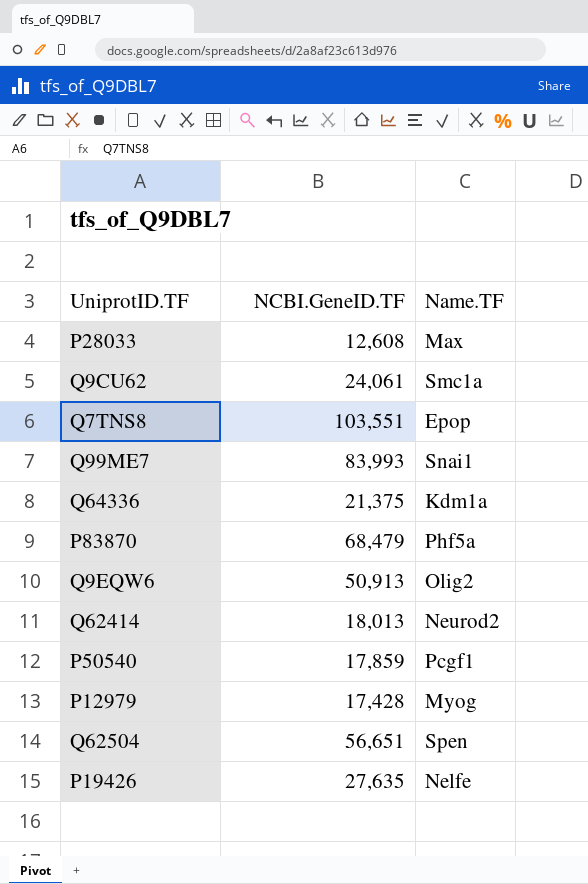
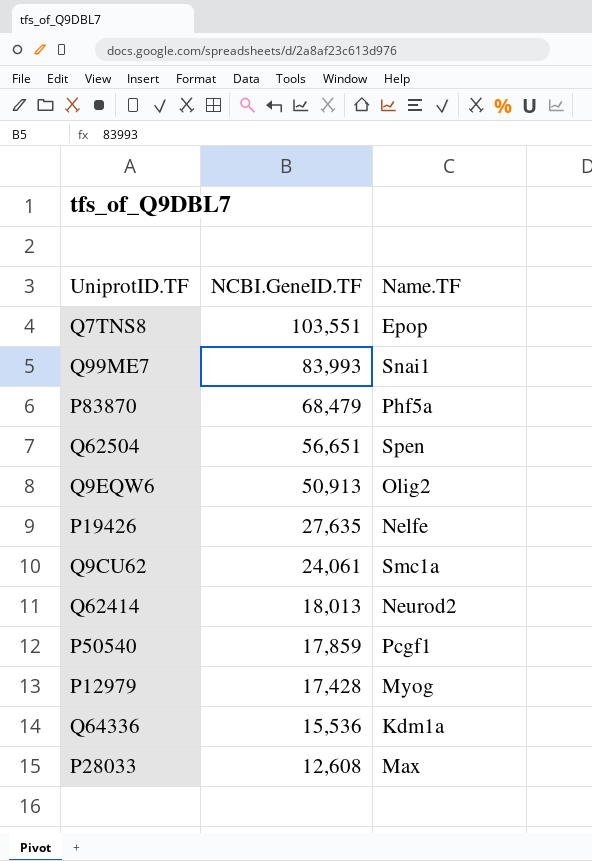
row order: none -> NCBI.GeneID.TF descending
Q64336 | NCBI.GeneID.TF: 21,375 -> 15,536

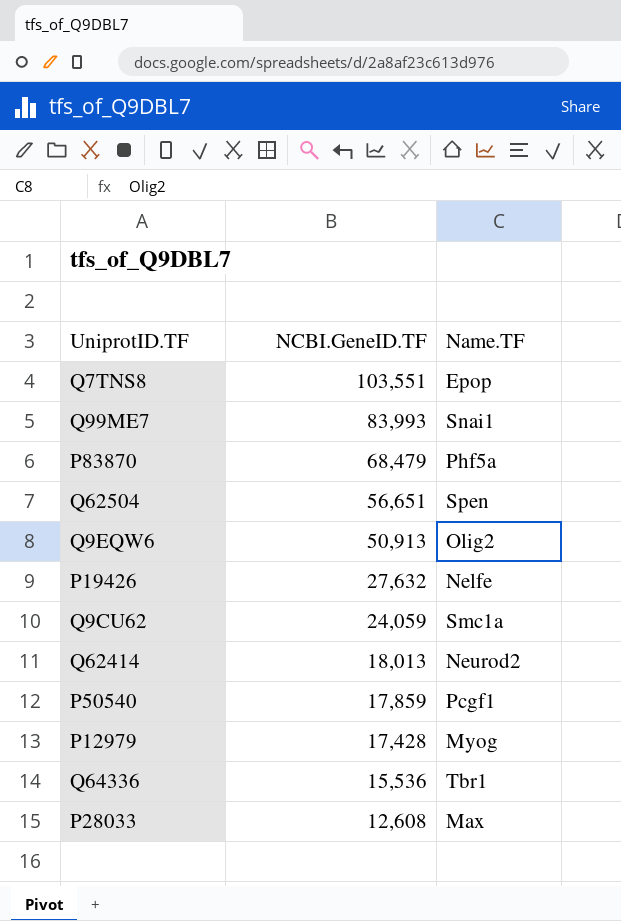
P19426 | NCBI.GeneID.TF: 27,635 -> 27,632
Q9CU62 | NCBI.GeneID.TF: 24,061 -> 24,059
Q64336 | Name.TF: Kdm1a -> Tbr1

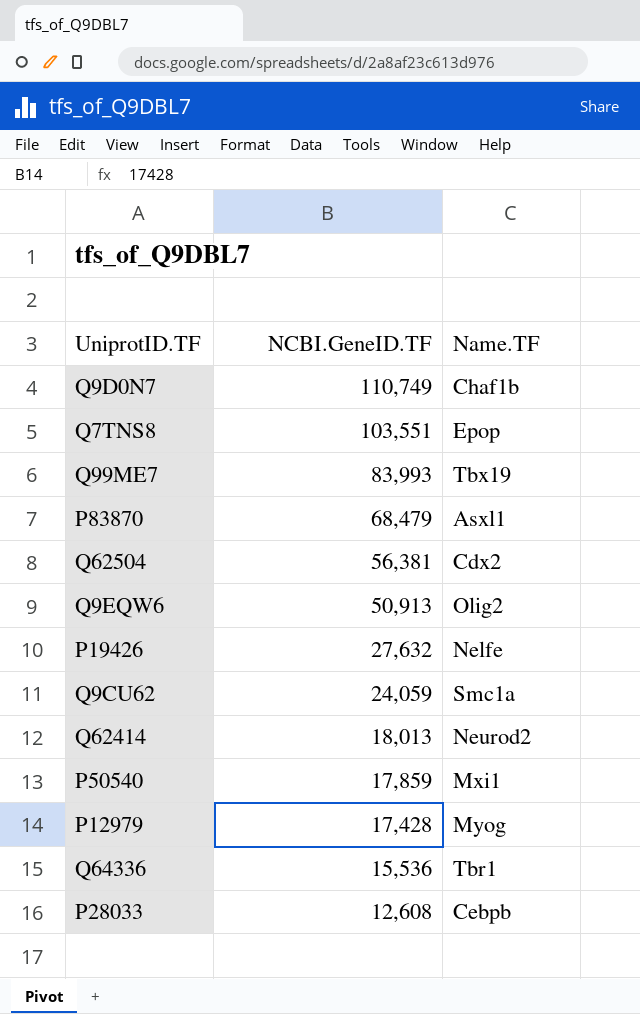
row Q9D0N7: none -> 110,749 | Chaf1b
Q99ME7 | Name.TF: Snai1 -> Tbx19
P83870 | Name.TF: Phf5a -> Asxl1
Q62504 | NCBI.GeneID.TF: 56,651 -> 56,381
Q62504 | Name.TF: Spen -> Cdx2
P50540 | Name.TF: Pcgf1 -> Mxi1
P28033 | Name.TF: Max -> Cebpb

